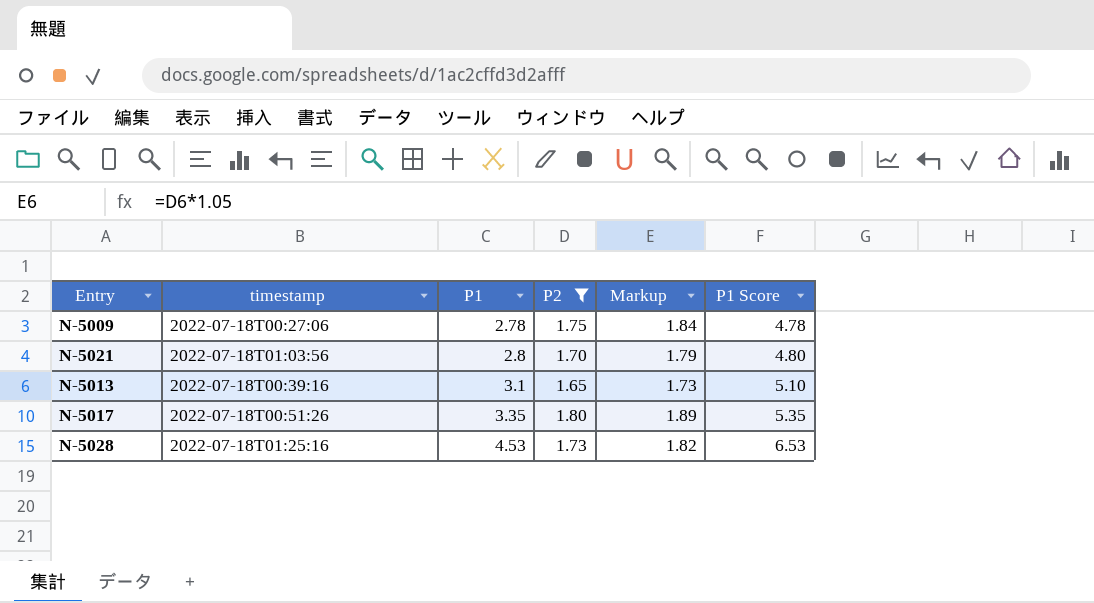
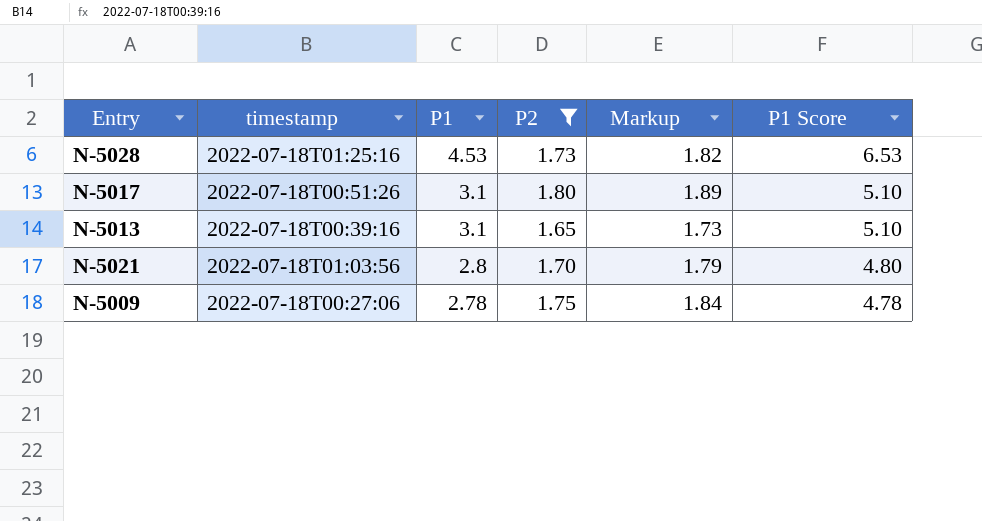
row order: P1 ascending -> P1 descending
N-5017 | P1: 3.35 -> 3.1
N-5017 | P1 Score: 5.35 -> 5.10

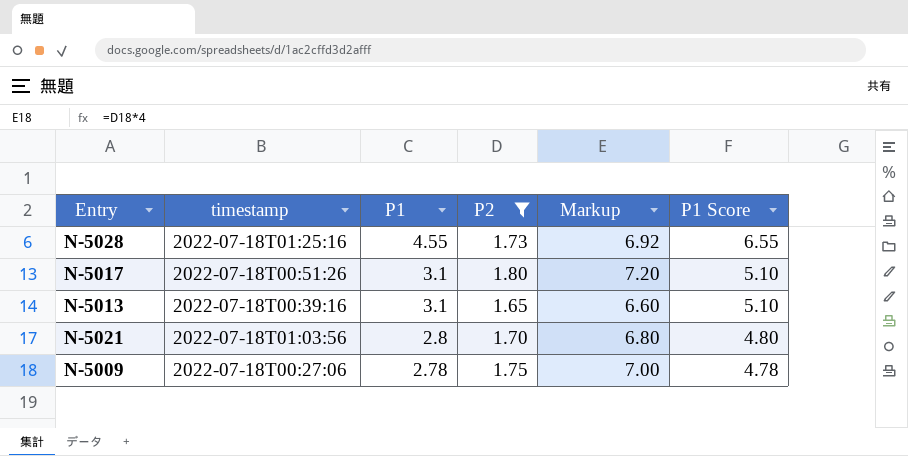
column Markup | formula: [P2] * 1.05 -> [P2] * 4
N-5028 | P1: 4.53 -> 4.55
N-5028 | P1 Score: 6.53 -> 6.55

